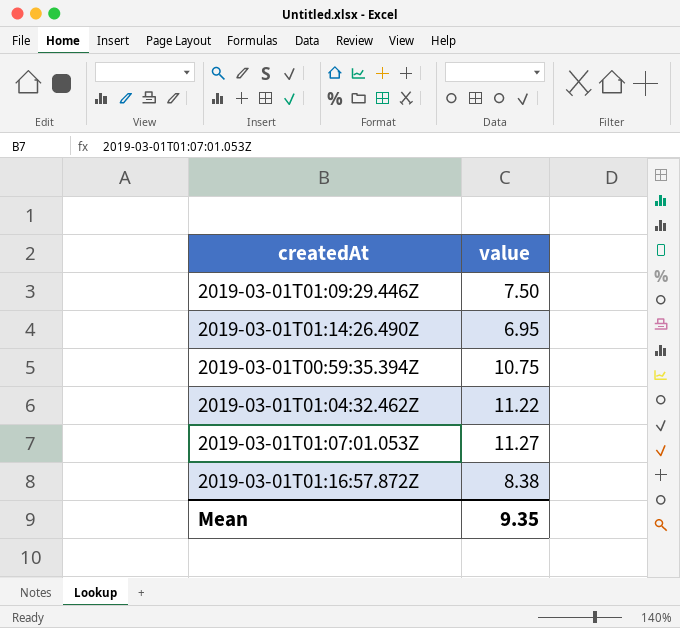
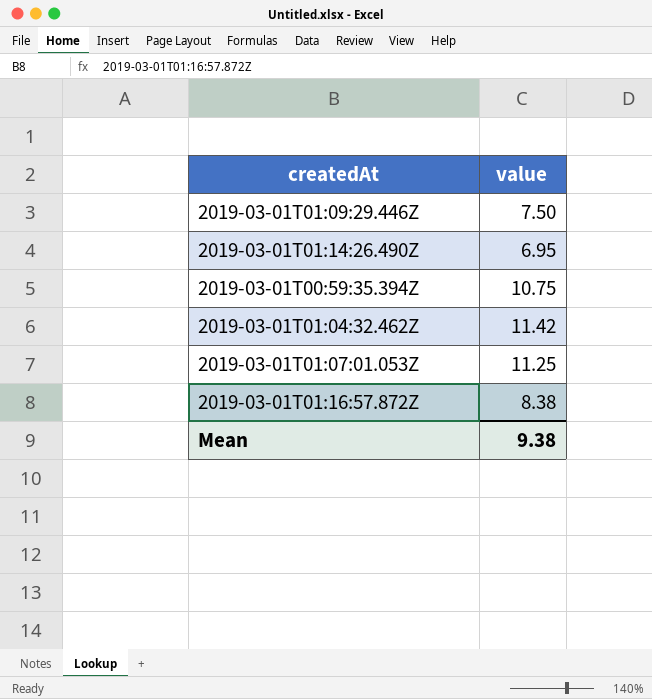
2019-03-01T01:04:32.462Z | value: 11.22 -> 11.42
2019-03-01T01:07:01.053Z | value: 11.27 -> 11.25
Mean | value: 9.35 -> 9.38

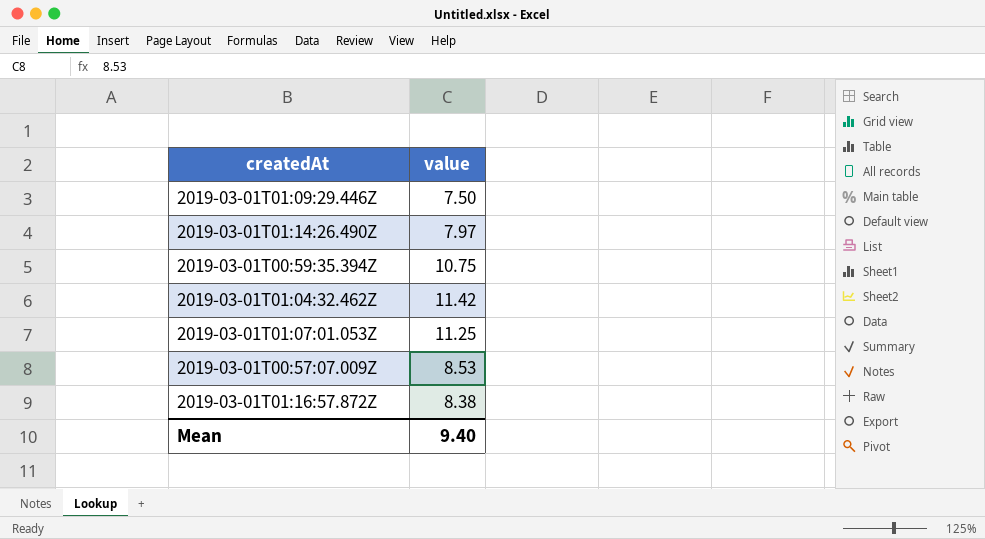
2019-03-01T01:14:26.490Z | value: 6.95 -> 7.97
row 2019-03-01T00:57:07.009Z: none -> 8.53
Mean | value: 9.38 -> 9.40

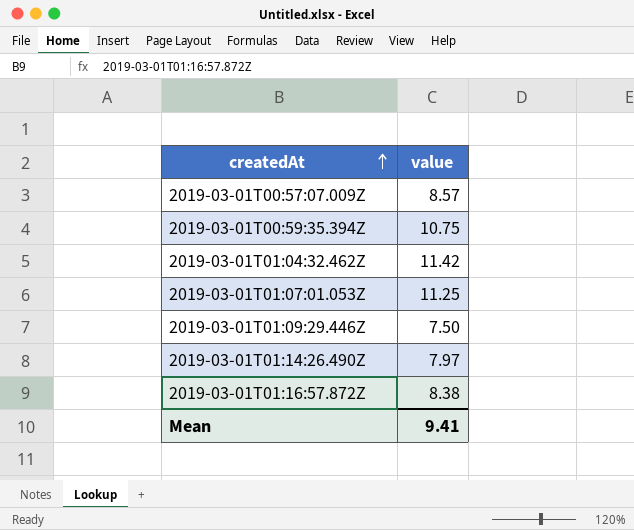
row order: none -> createdAt ascending
2019-03-01T00:57:07.009Z | value: 8.53 -> 8.57
Mean | value: 9.40 -> 9.41

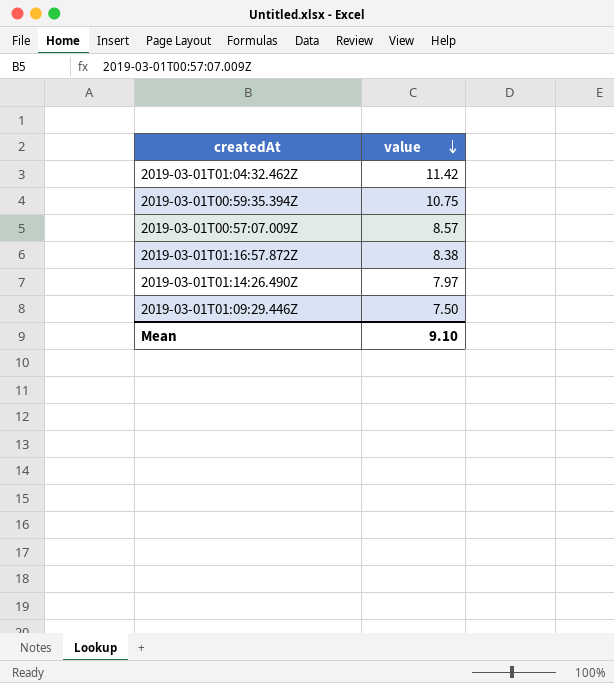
row order: createdAt ascending -> value descending
row 2019-03-01T01:07:01.053Z: 11.25 -> none
Mean | value: 9.41 -> 9.10

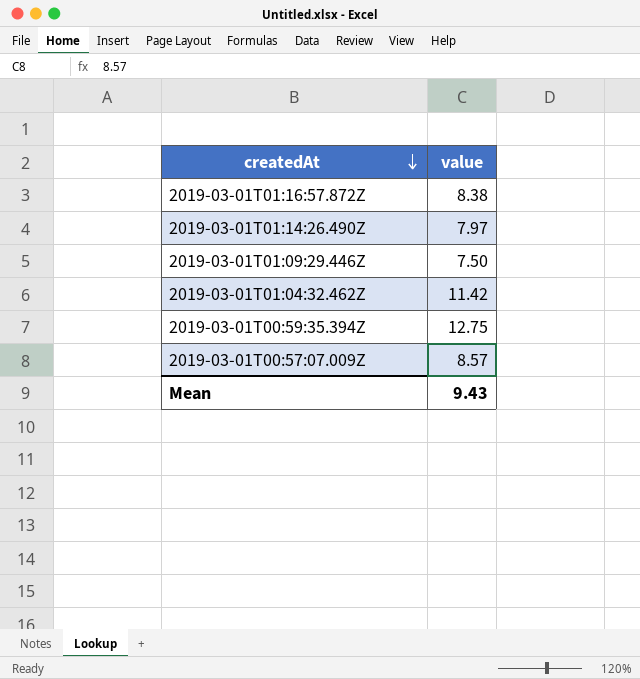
row order: value descending -> createdAt descending
2019-03-01T00:59:35.394Z | value: 10.75 -> 12.75
Mean | value: 9.10 -> 9.43

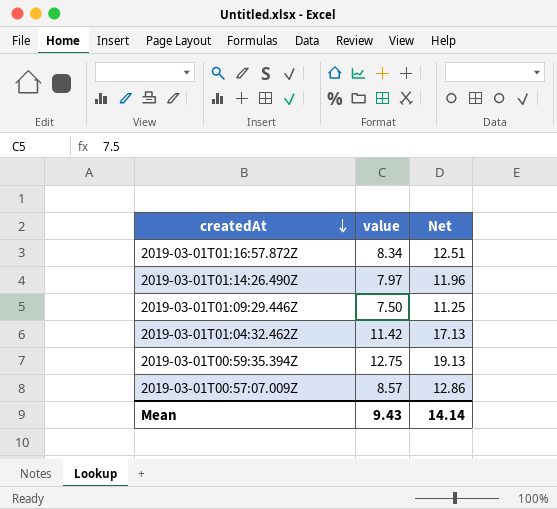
column Net | formula: none -> [value] * 1.5
2019-03-01T01:16:57.872Z | value: 8.38 -> 8.34

